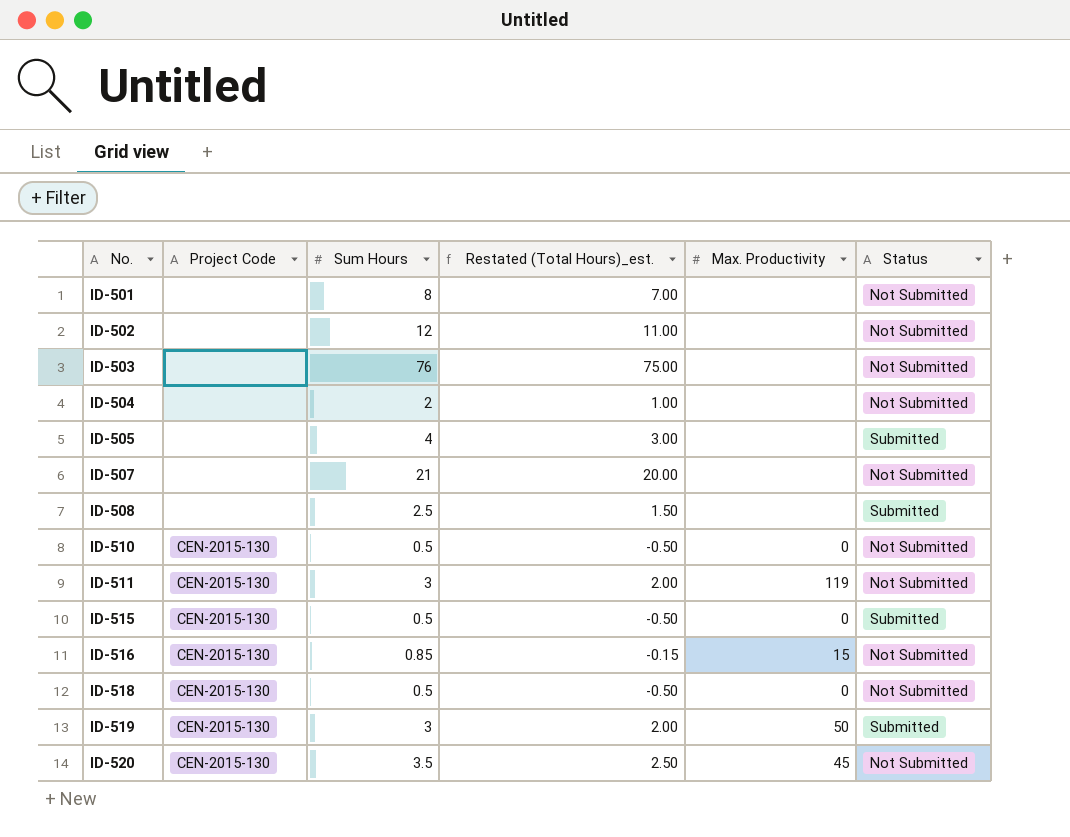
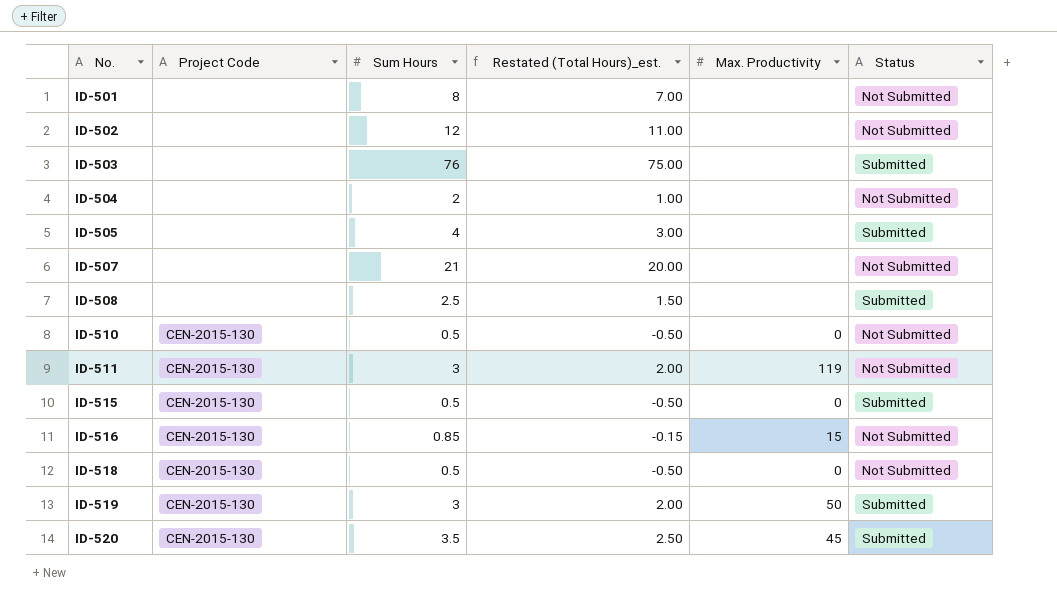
ID-503 | Status: Not Submitted -> Submitted
ID-520 | Status: Not Submitted -> Submitted

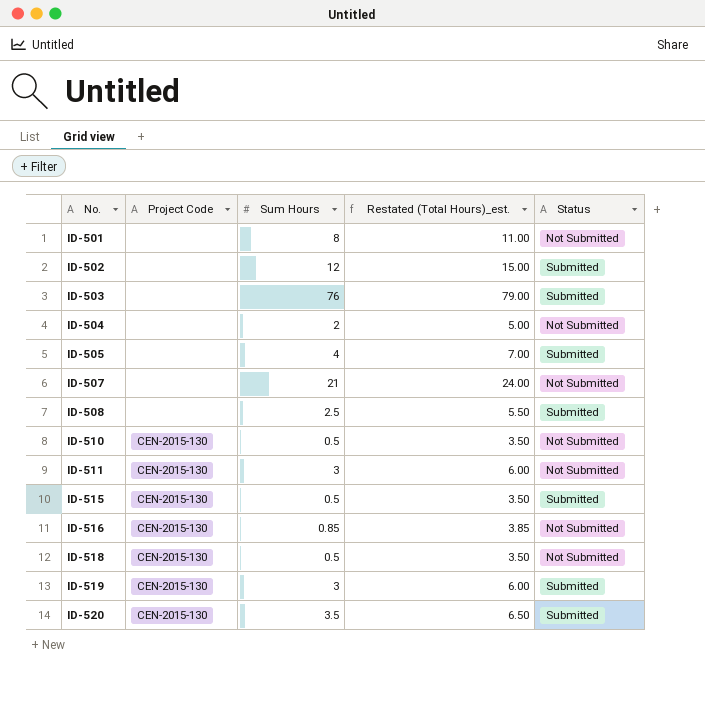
column Max. Productivity | position: 5 -> none
column Restated (Total Hours)_est. | formula: [Sum Hours] - 1 -> [Sum Hours] + 3
ID-502 | Status: Not Submitted -> Submitted

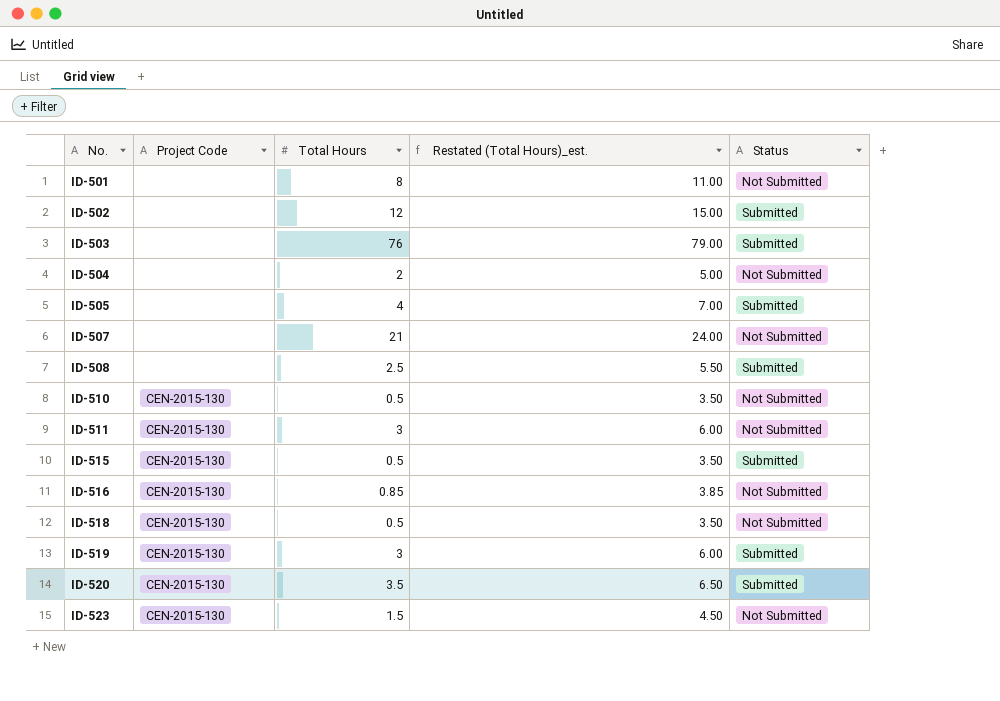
column name: Sum Hours -> Total Hours
row ID-523: none -> CEN-2015-130 | 1.5 | 4.50 | Not Submitted

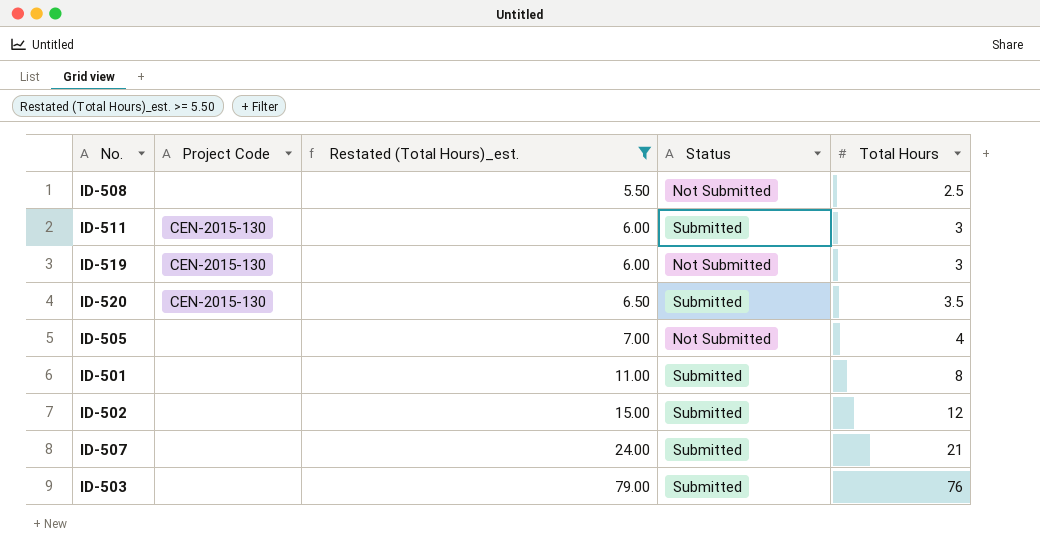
filter: none -> Restated (Total Hours)_est. >= 5.50
row order: No. ascending -> Restated (Total Hours)_est. ascending
column Total Hours | position: 3 -> 5
ID-508 | Status: Submitted -> Not Submitted
ID-511 | Status: Not Submitted -> Submitted
ID-519 | Status: Submitted -> Not Submitted
ID-505 | Status: Submitted -> Not Submitted
ID-501 | Status: Not Submitted -> Submitted
ID-507 | Status: Not Submitted -> Submitted

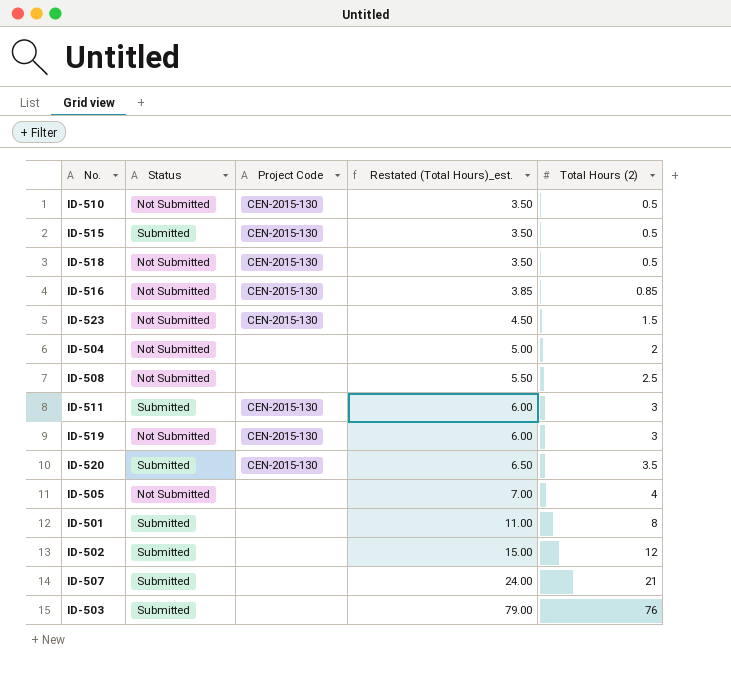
filter: Restated (Total Hours)_est. >= 5.50 -> none
column Status | position: 4 -> 2
column name: Total Hours -> Total Hours (2)

